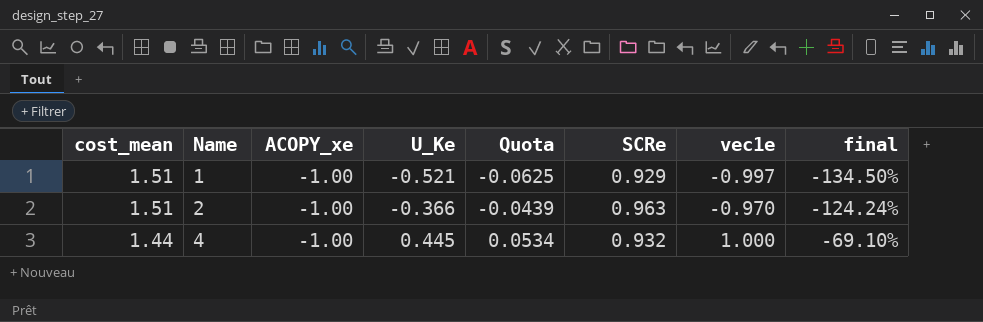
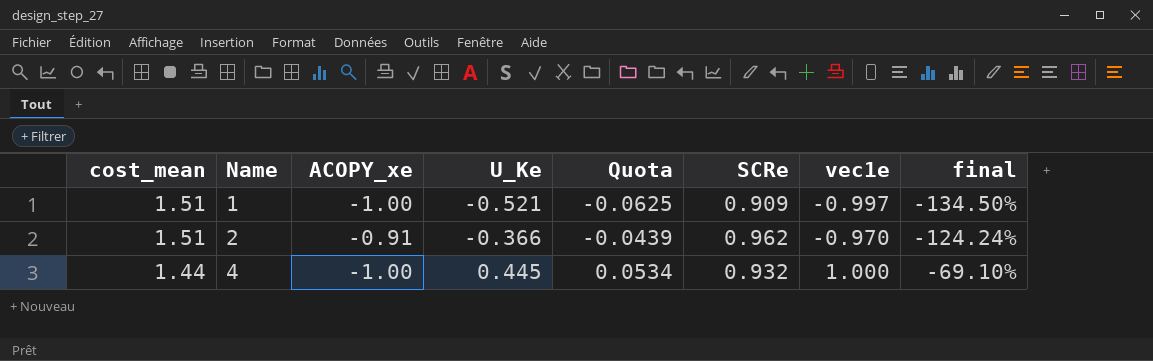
1 | SCRe: 0.929 -> 0.909
2 | ACOPY_xe: -1.00 -> -0.91
2 | SCRe: 0.963 -> 0.962

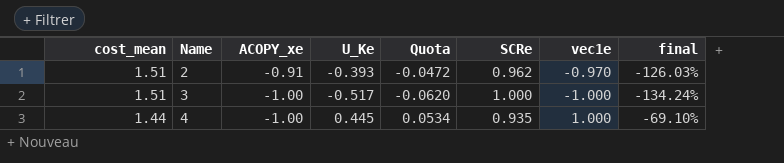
row 1: 1.51 | -1.00 | -0.521 | -0.0625 | 0.909 | -0.997 | -134.50% -> none
2 | U_Ke: -0.366 -> -0.393
2 | Quota: -0.0439 -> -0.0472
2 | final: -124.24% -> -126.03%
row 3: none -> 1.51 | -1.00 | -0.517 | -0.0620 | 1.000 | -1.000 | -134.24%
4 | SCRe: 0.932 -> 0.935

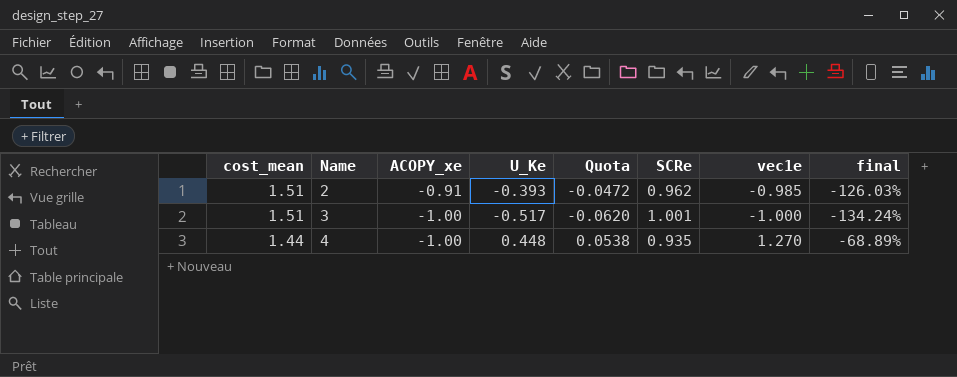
2 | vec1e: -0.970 -> -0.985
3 | SCRe: 1.000 -> 1.001
4 | U_Ke: 0.445 -> 0.448
4 | Quota: 0.0534 -> 0.0538
4 | vec1e: 1.000 -> 1.270
4 | final: -69.10% -> -68.89%

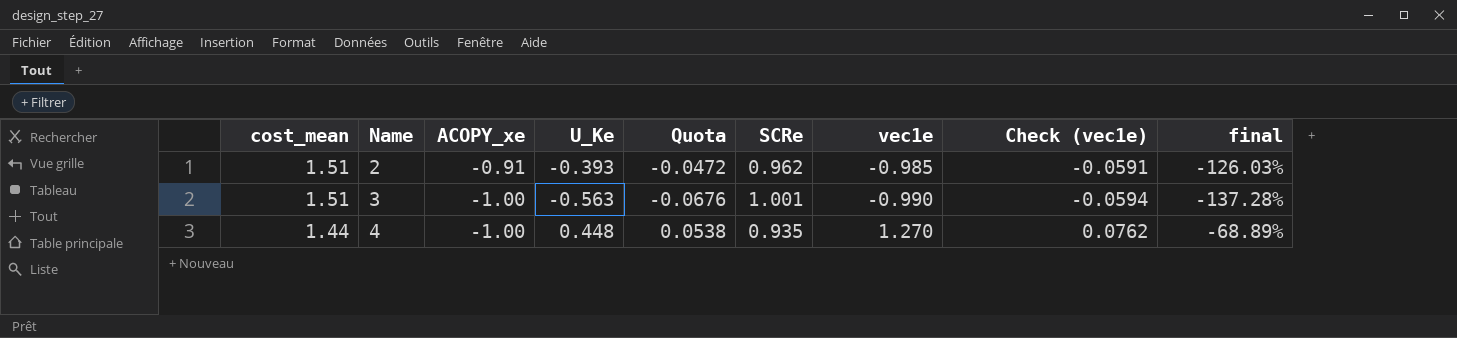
column Check (vec1e) | formula: none -> [vec1e] * 0.06
3 | U_Ke: -0.517 -> -0.563
3 | Quota: -0.0620 -> -0.0676
3 | vec1e: -1.000 -> -0.990
3 | final: -134.24% -> -137.28%

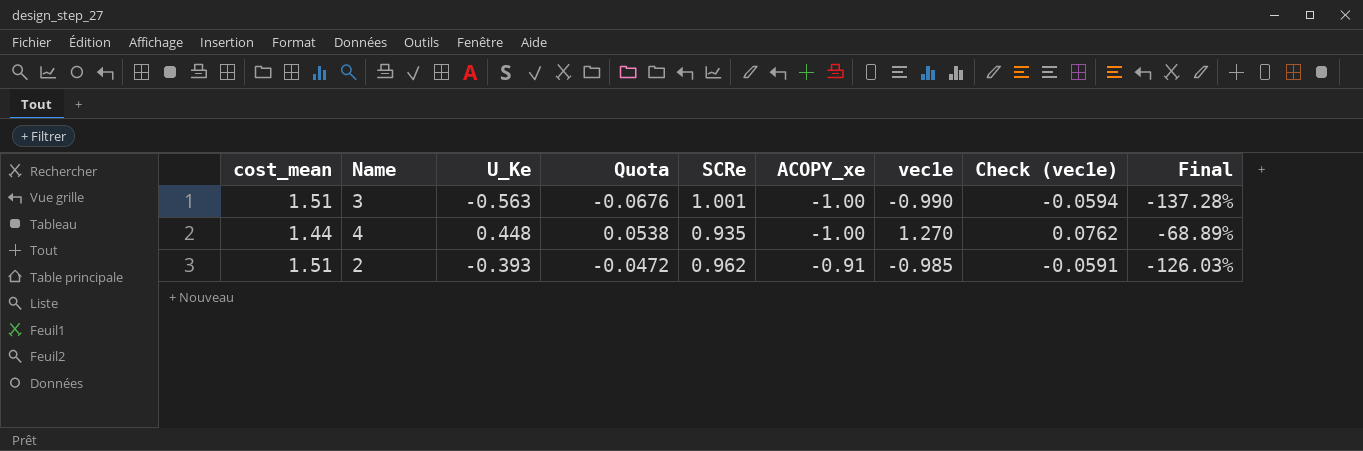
row order: cost_mean descending -> ACOPY_xe ascending
column ACOPY_xe | position: 3 -> 6
column name: final -> Final

